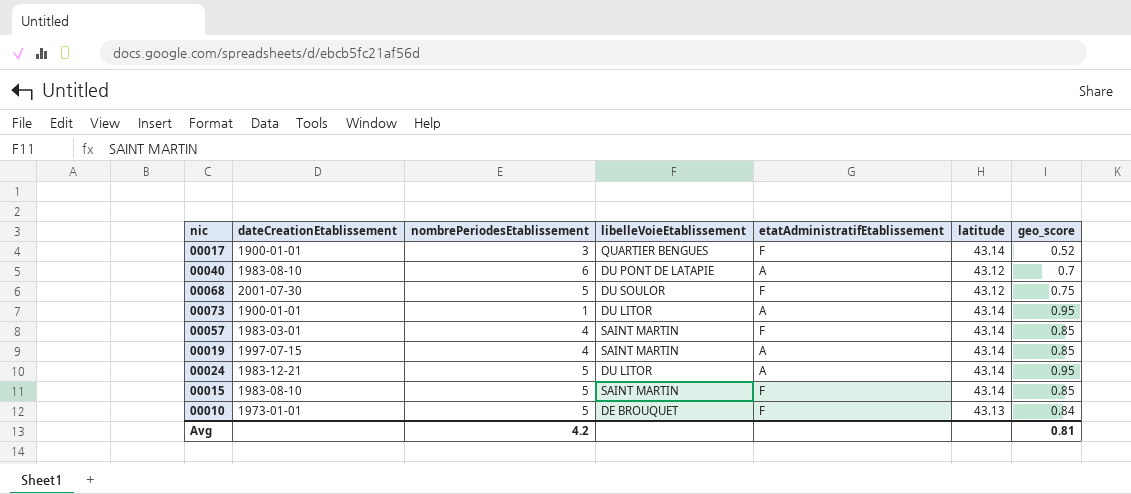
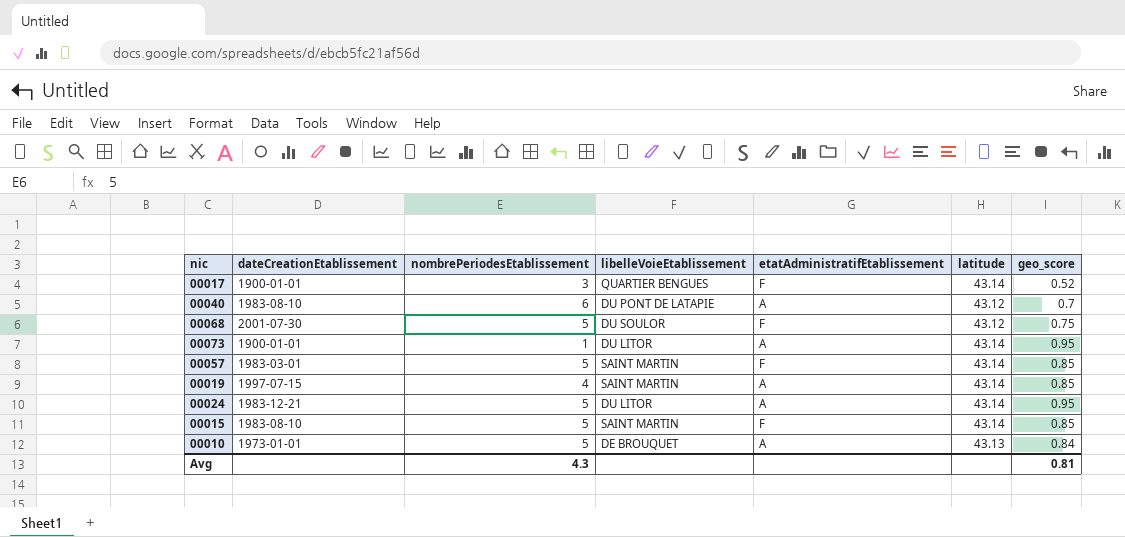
00057 | nombrePeriodesEtablissement: 4 -> 5
00010 | etatAdministratifEtablissement: F -> A
Avg | nombrePeriodesEtablissement: 4.2 -> 4.3

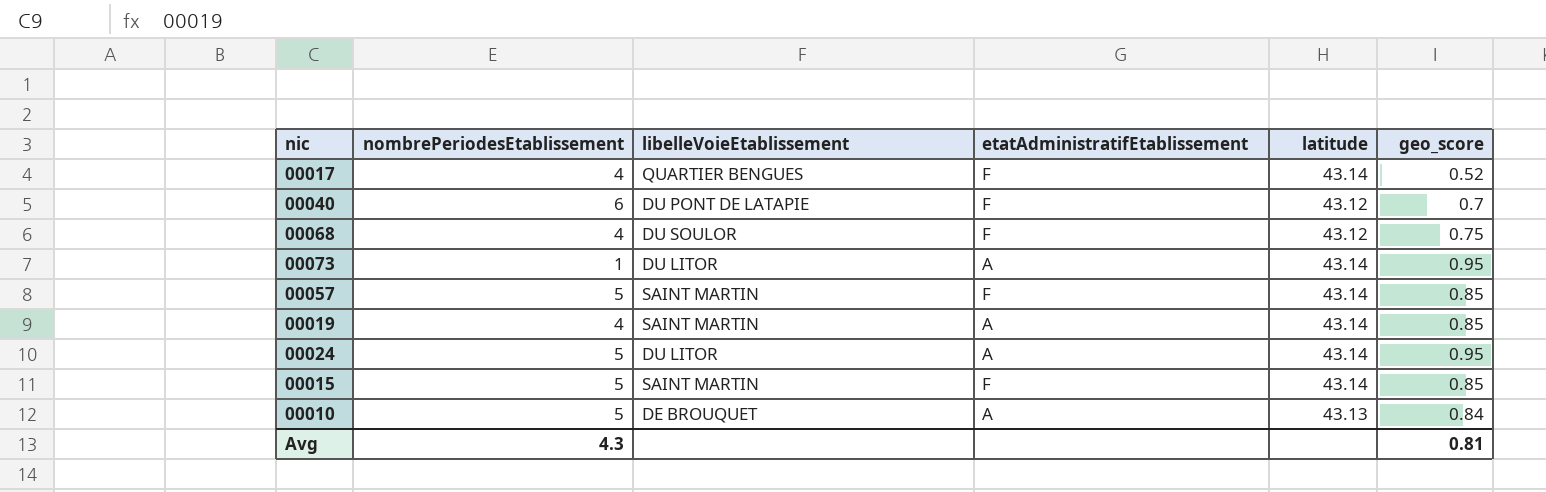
column dateCreationEtablissement | position: 2 -> none
00017 | nombrePeriodesEtablissement: 3 -> 4
00040 | etatAdministratifEtablissement: A -> F
00068 | nombrePeriodesEtablissement: 5 -> 4

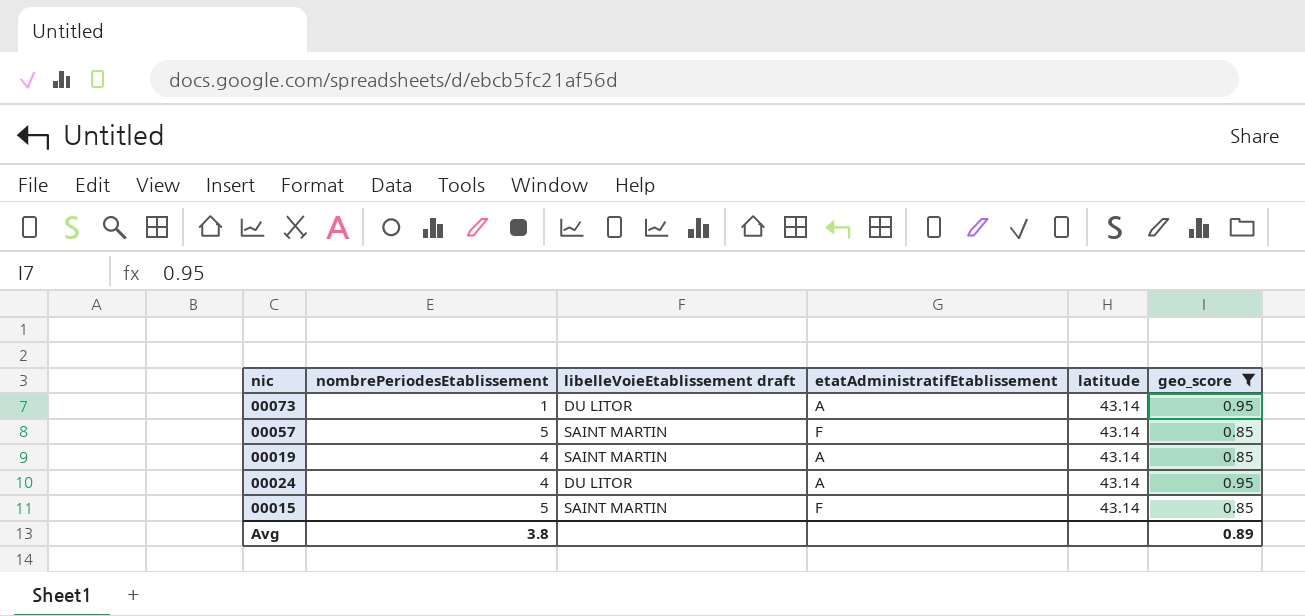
filter: none -> geo_score >= 0.85
column name: libelleVoieEtablissement -> libelleVoieEtablissement draft
00024 | nombrePeriodesEtablissement: 5 -> 4
Avg | nombrePeriodesEtablissement: 4.3 -> 3.8
Avg | geo_score: 0.81 -> 0.89

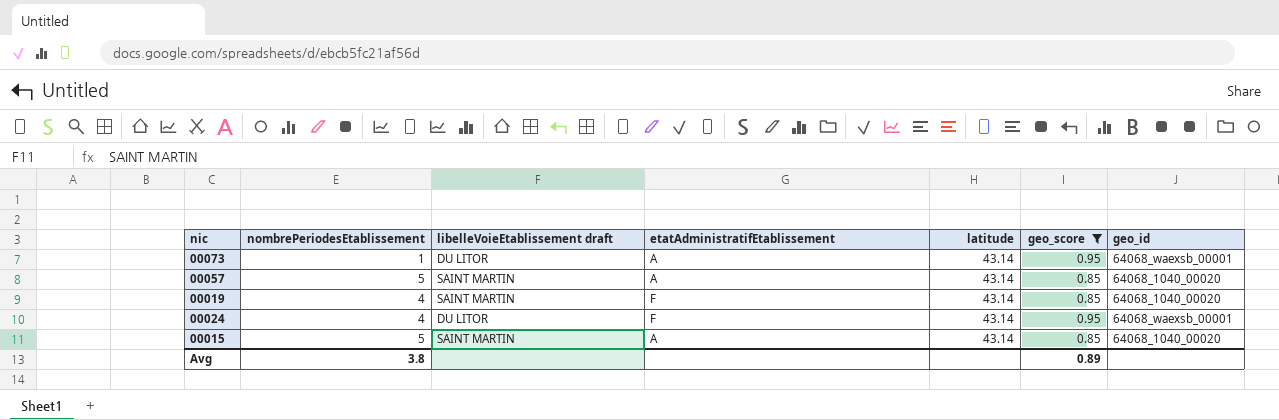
column geo_id | position: none -> 7
00057 | etatAdministratifEtablissement: F -> A
00019 | etatAdministratifEtablissement: A -> F
00024 | etatAdministratifEtablissement: A -> F
00015 | etatAdministratifEtablissement: F -> A

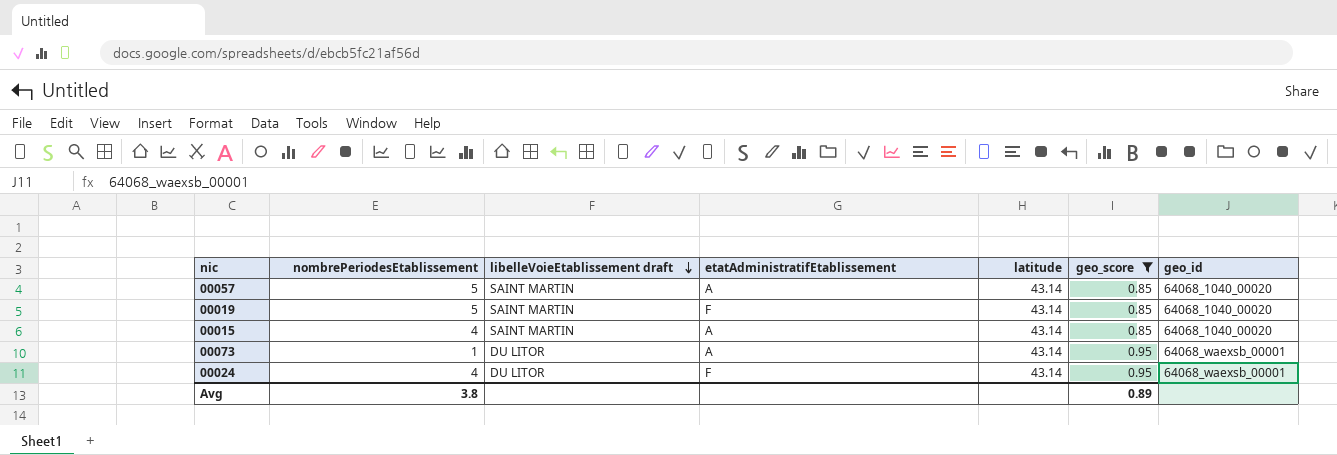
row order: none -> libelleVoieEtablissement draft descending
00019 | nombrePeriodesEtablissement: 4 -> 5
00015 | nombrePeriodesEtablissement: 5 -> 4

